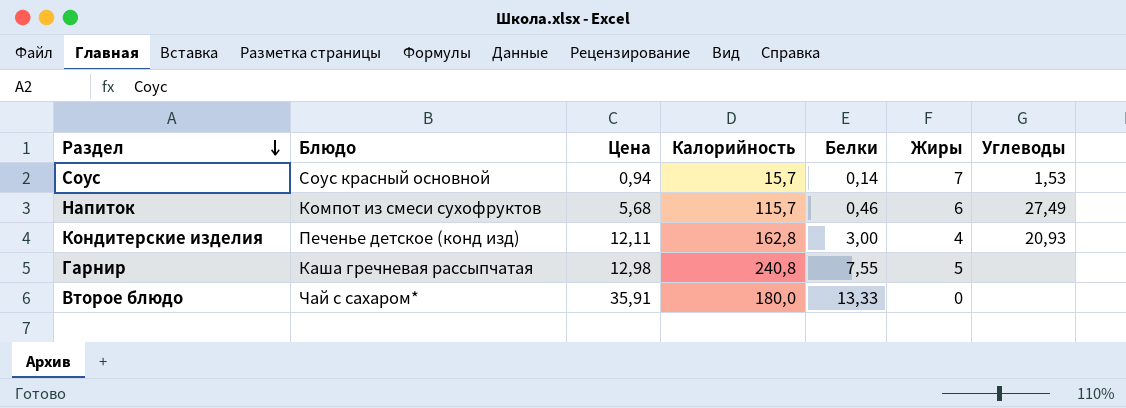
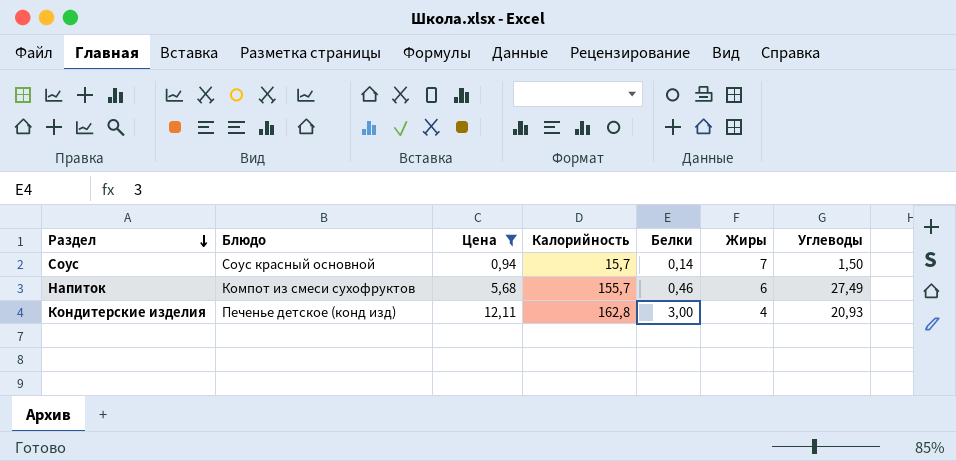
filter: none -> Цена <= 12,11
Соус | Углеводы: 1,53 -> 1,50
Напиток | Калорийность: 115,7 -> 155,7

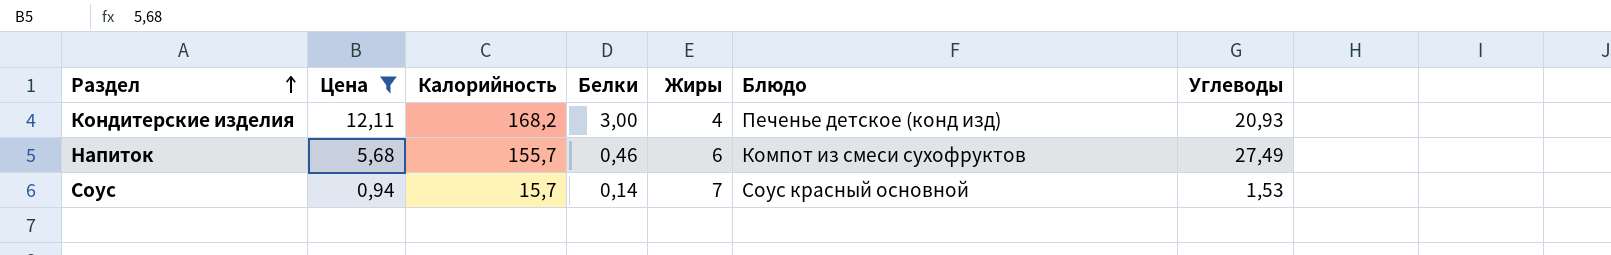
row order: Раздел descending -> Раздел ascending
column Блюдо | position: 2 -> 6
Кондитерские изделия | Калорийность: 162,8 -> 168,2
Соус | Углеводы: 1,50 -> 1,53

